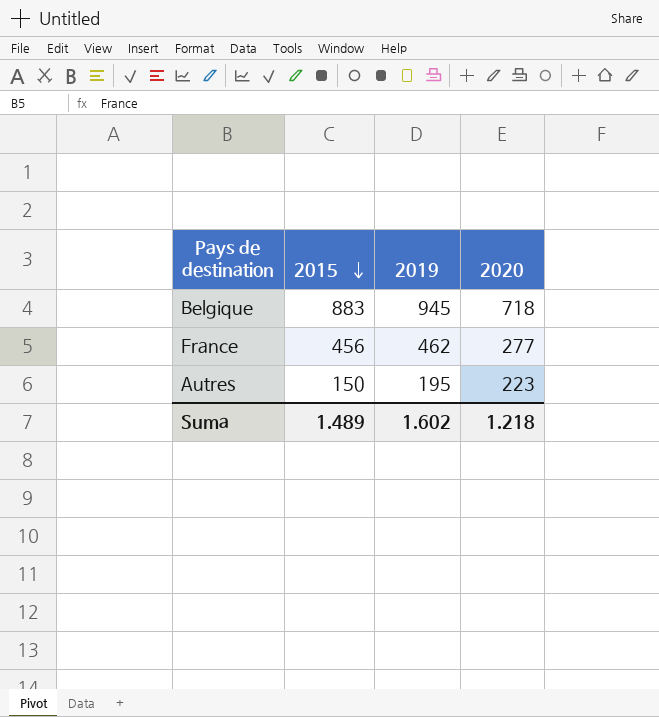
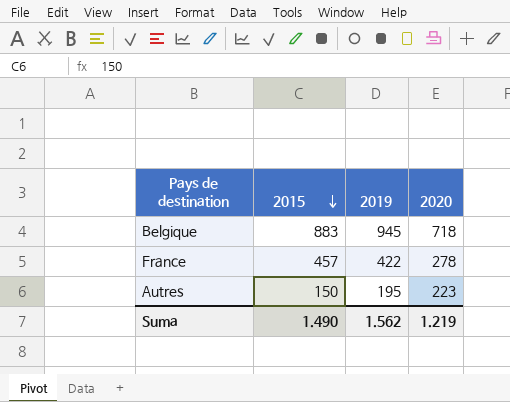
France | 2015: 456 -> 457
France | 2019: 462 -> 422
France | 2020: 277 -> 278
Suma | 2015: 1.489 -> 1.490
Suma | 2019: 1.602 -> 1.562
Suma | 2020: 1.218 -> 1.219

